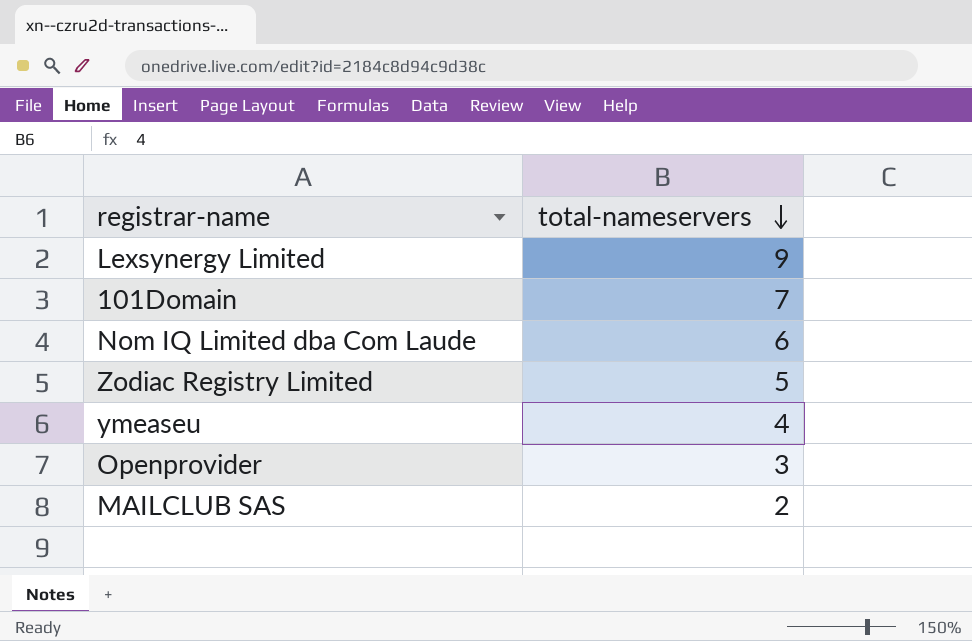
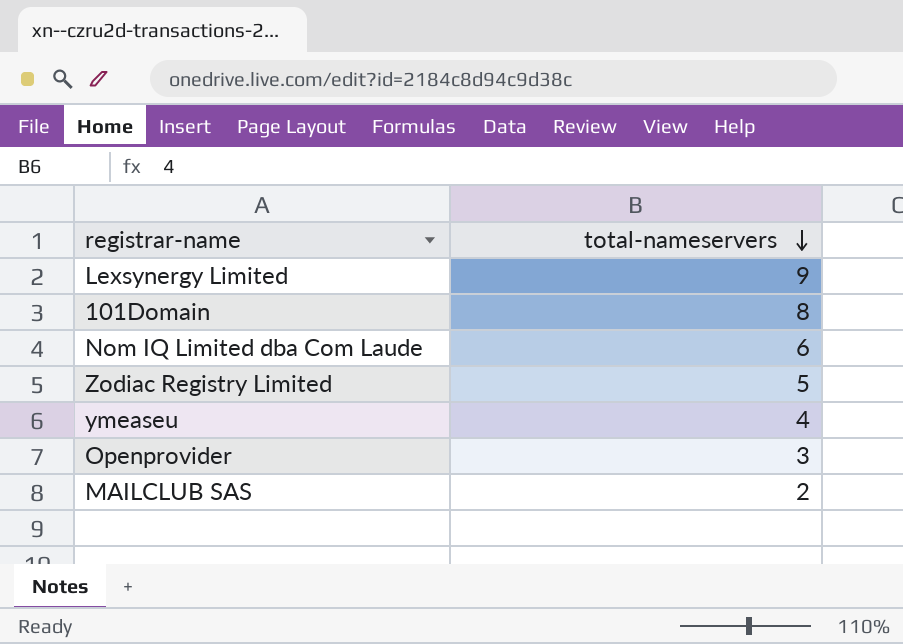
101Domain | total-nameservers: 7 -> 8

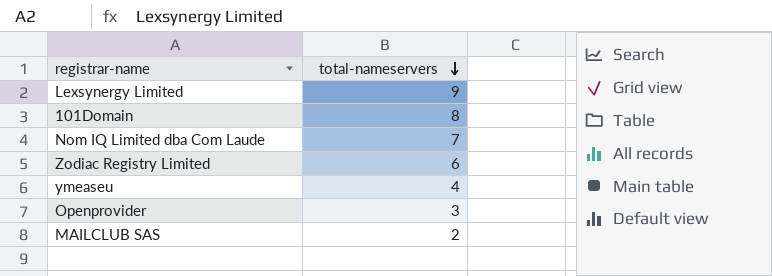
Nom IQ Limited dba Com Laude | total-nameservers: 6 -> 7
Zodiac Registry Limited | total-nameservers: 5 -> 6

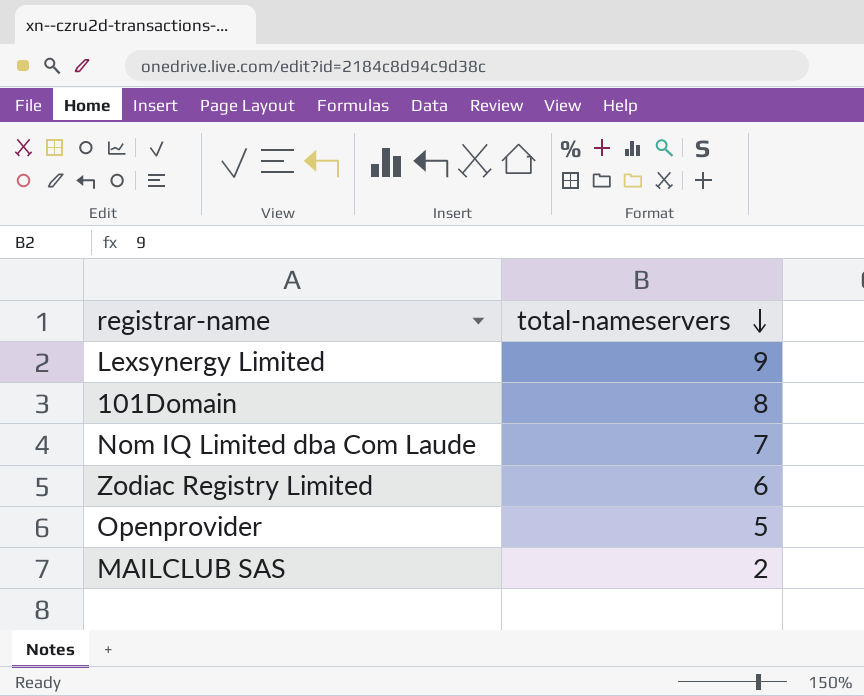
row ymeaseu: 4 -> none
Openprovider | total-nameservers: 3 -> 5

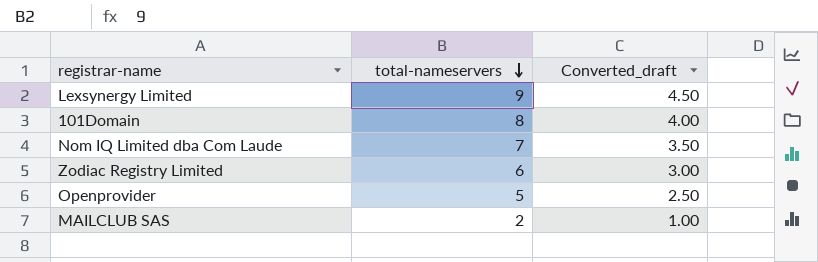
column Converted_draft | formula: none -> [total-nameservers] * 0.5

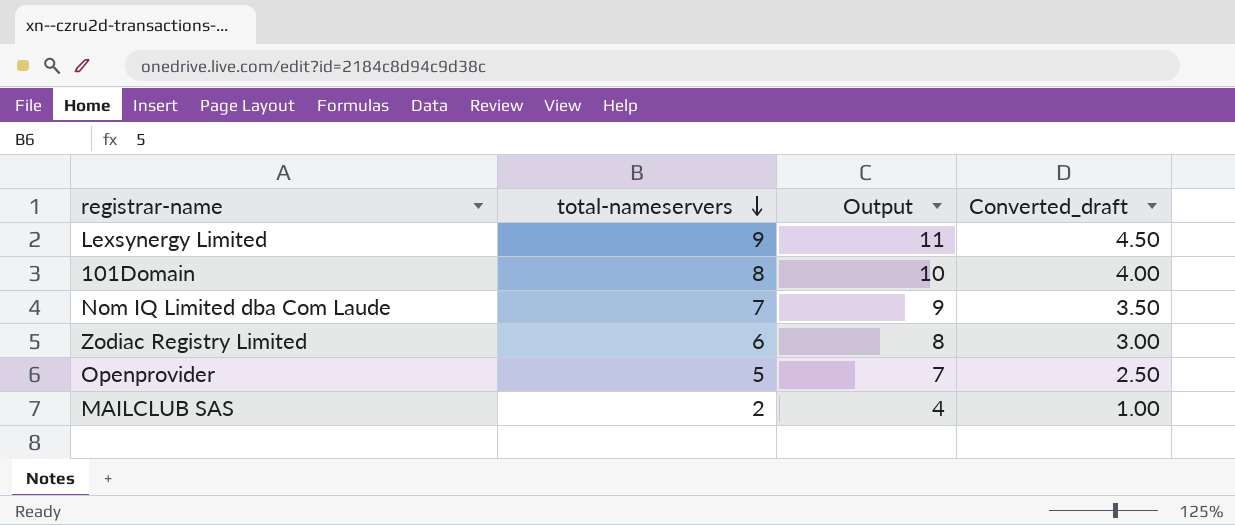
column Output | formula: none -> [total-nameservers] + 2

